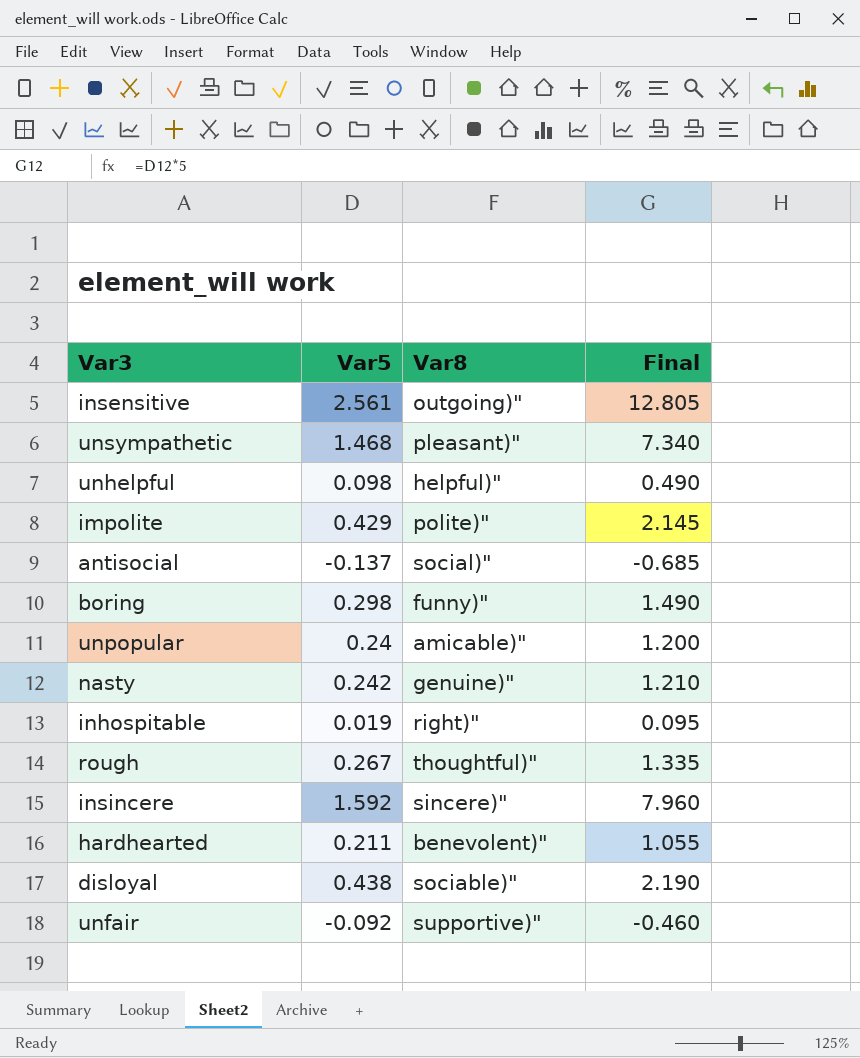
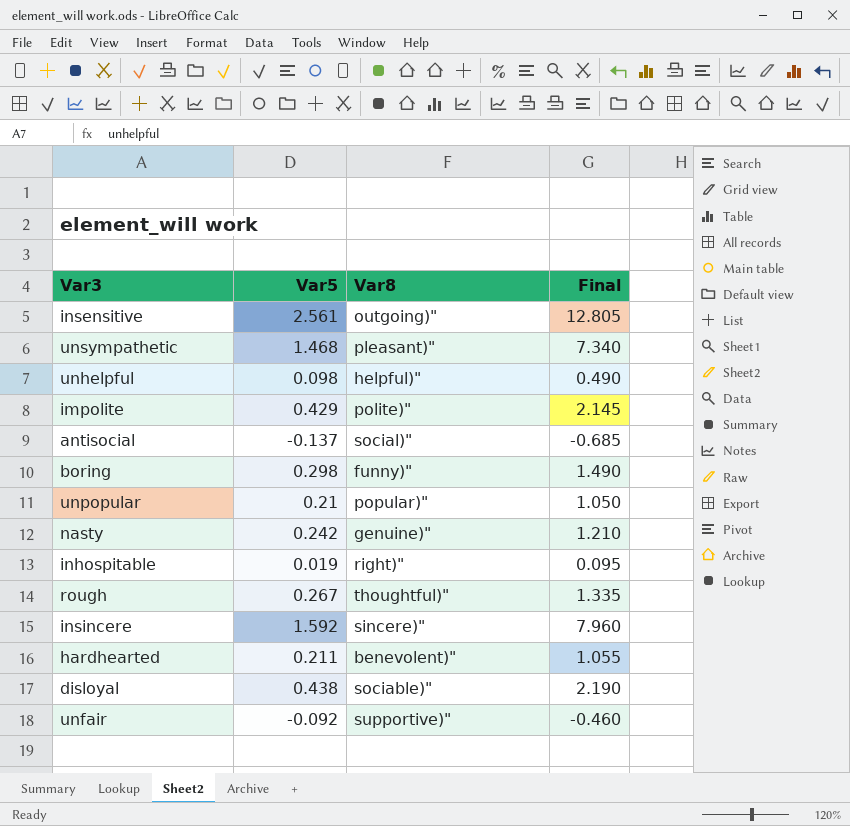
unpopular | Var5: 0.24 -> 0.21
unpopular | Var8: amicable)" -> popular)"
unpopular | Final: 1.200 -> 1.050

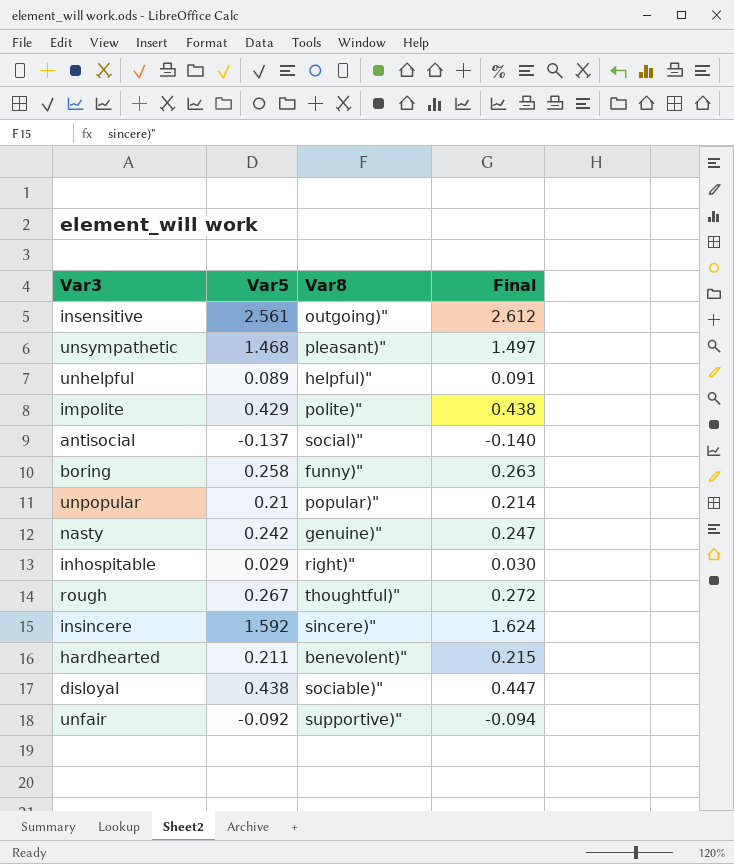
column Final | formula: [Var5] * 5 -> [Var5] * 1.02
unhelpful | Var5: 0.098 -> 0.089
boring | Var5: 0.298 -> 0.258
inhospitable | Var5: 0.019 -> 0.029

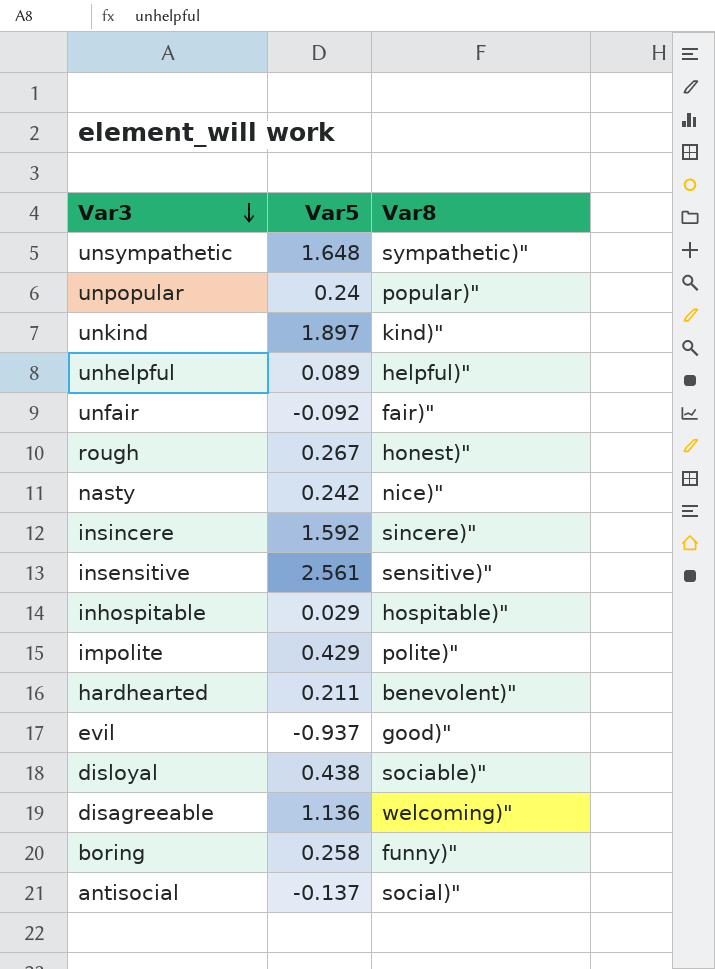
row order: none -> Var3 descending
column Final | formula: [Var5] * 1.02 -> none
unsympathetic | Var5: 1.468 -> 1.648
unsympathetic | Var8: pleasant)" -> sympathetic)"
unpopular | Var5: 0.21 -> 0.24
row unkind: none -> 1.897 | kind)"
unfair | Var8: supportive)" -> fair)"
rough | Var8: thoughtful)" -> honest)"
nasty | Var8: genuine)" -> nice)"
insensitive | Var8: outgoing)" -> sensitive)"
inhospitable | Var8: right)" -> hospitable)"
row evil: none -> -0.937 | good)"
row disagreeable: none -> 1.136 | welcoming)"

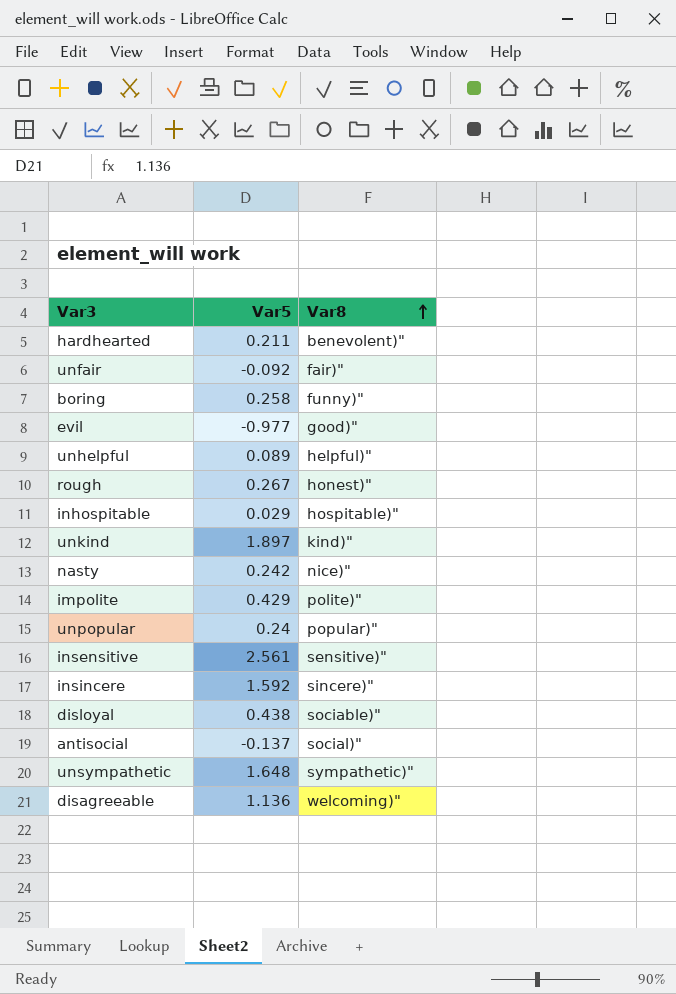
row order: Var3 descending -> Var8 ascending
evil | Var5: -0.937 -> -0.977

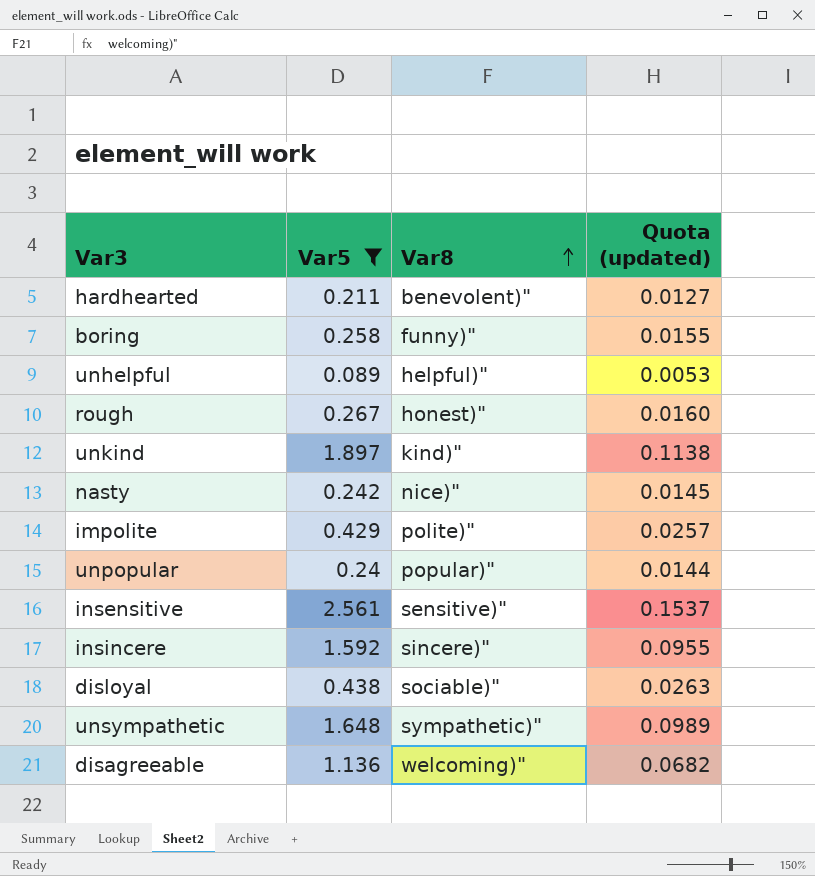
filter: none -> Var5 >= 0.089
column Quota (updated) | formula: none -> [Var5] * 0.06

